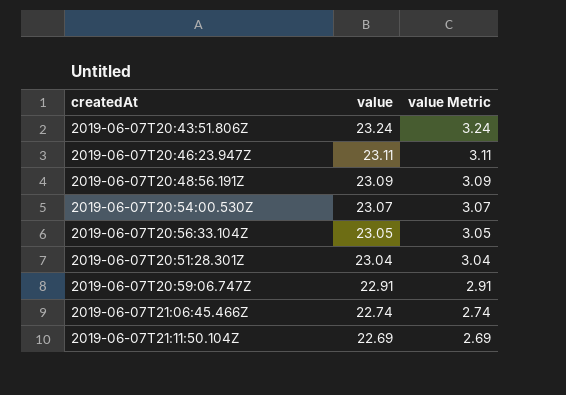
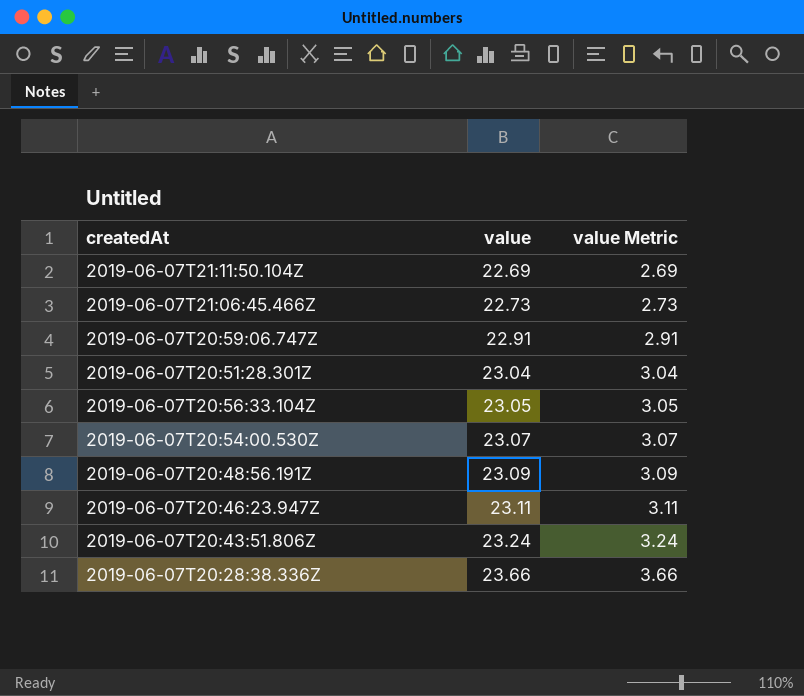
row order: value descending -> value ascending
2019-06-07T21:06:45.466Z | value: 22.74 -> 22.73
2019-06-07T21:06:45.466Z | value Metric: 2.74 -> 2.73
row 2019-06-07T20:28:38.336Z: none -> 23.66 | 3.66

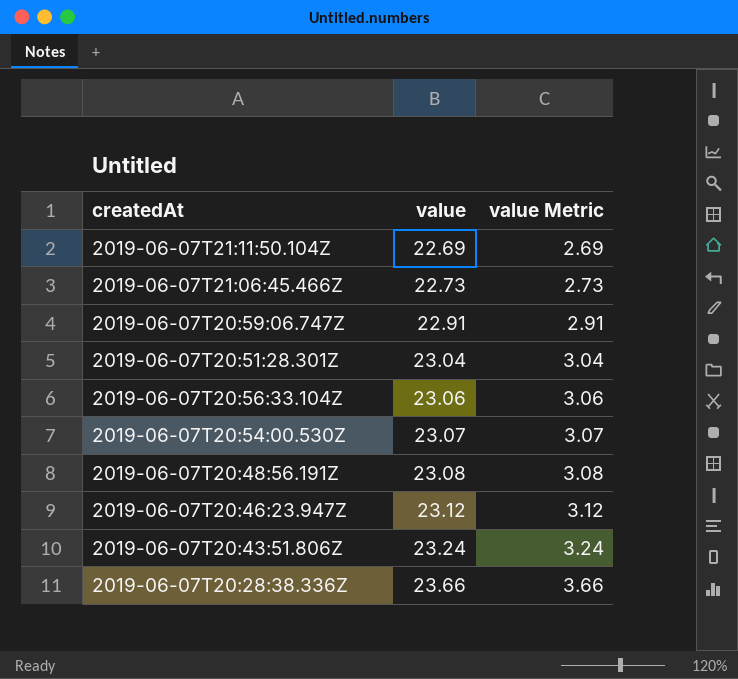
2019-06-07T20:56:33.104Z | value: 23.05 -> 23.06
2019-06-07T20:56:33.104Z | value Metric: 3.05 -> 3.06
2019-06-07T20:48:56.191Z | value: 23.09 -> 23.08
2019-06-07T20:48:56.191Z | value Metric: 3.09 -> 3.08
2019-06-07T20:46:23.947Z | value: 23.11 -> 23.12
2019-06-07T20:46:23.947Z | value Metric: 3.11 -> 3.12

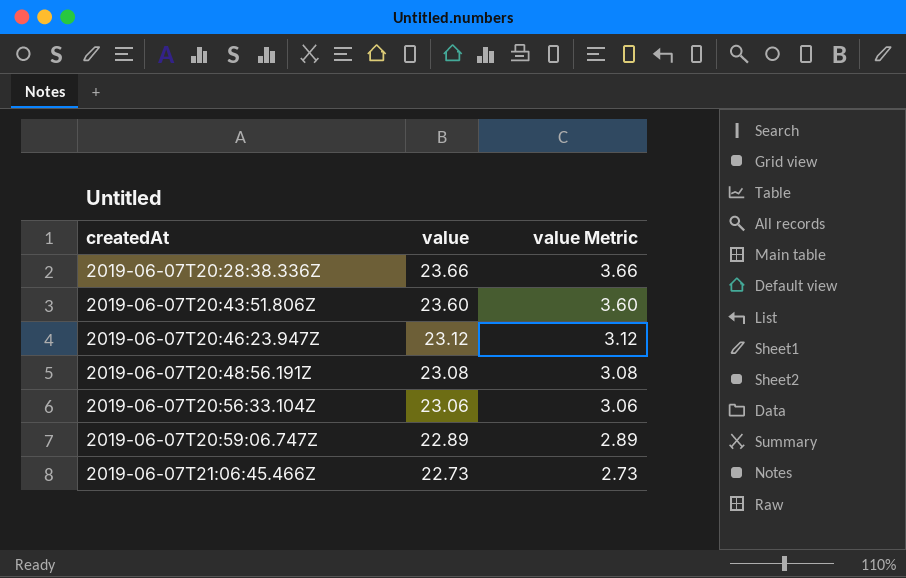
row order: value ascending -> createdAt ascending
row 2019-06-07T21:11:50.104Z: 22.69 | 2.69 -> none
row 2019-06-07T20:51:28.301Z: 23.04 | 3.04 -> none
row 2019-06-07T20:54:00.530Z: 23.07 | 3.07 -> none
2019-06-07T20:43:51.806Z | value: 23.24 -> 23.60
2019-06-07T20:43:51.806Z | value Metric: 3.24 -> 3.60
2019-06-07T20:59:06.747Z | value: 22.91 -> 22.89
2019-06-07T20:59:06.747Z | value Metric: 2.91 -> 2.89

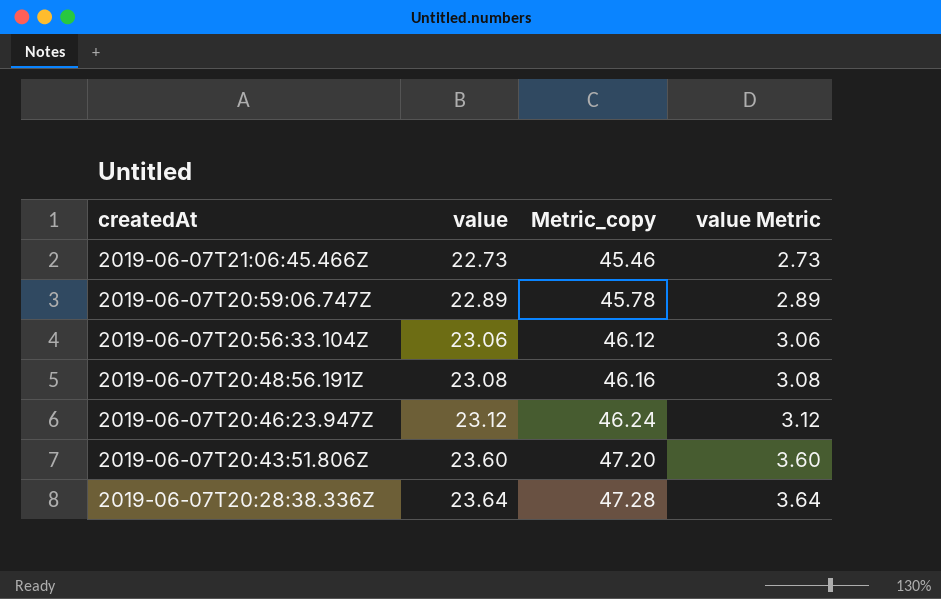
row order: createdAt ascending -> createdAt descending
column Metric_copy | formula: none -> [value] * 2
2019-06-07T20:28:38.336Z | value: 23.66 -> 23.64
2019-06-07T20:28:38.336Z | value Metric: 3.66 -> 3.64

